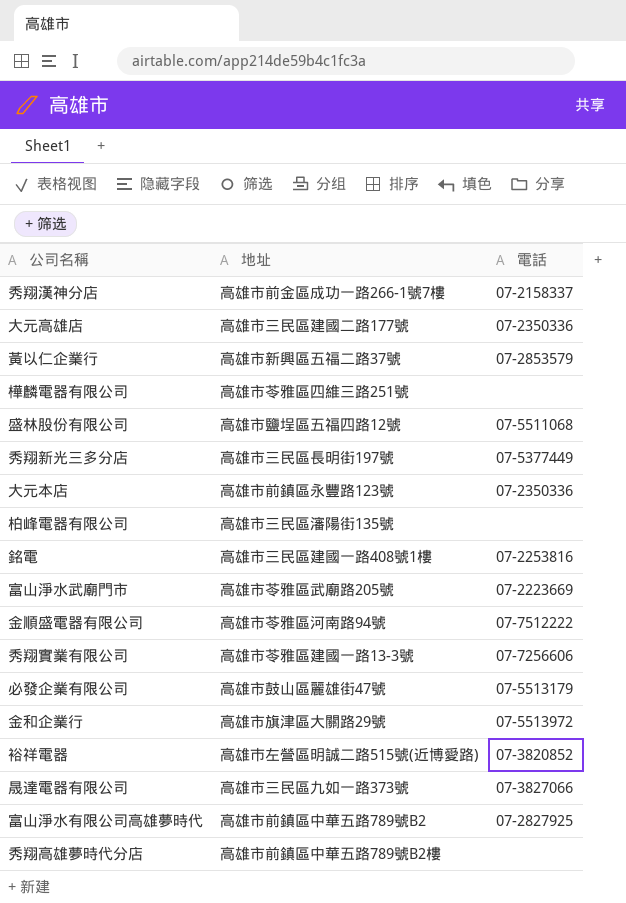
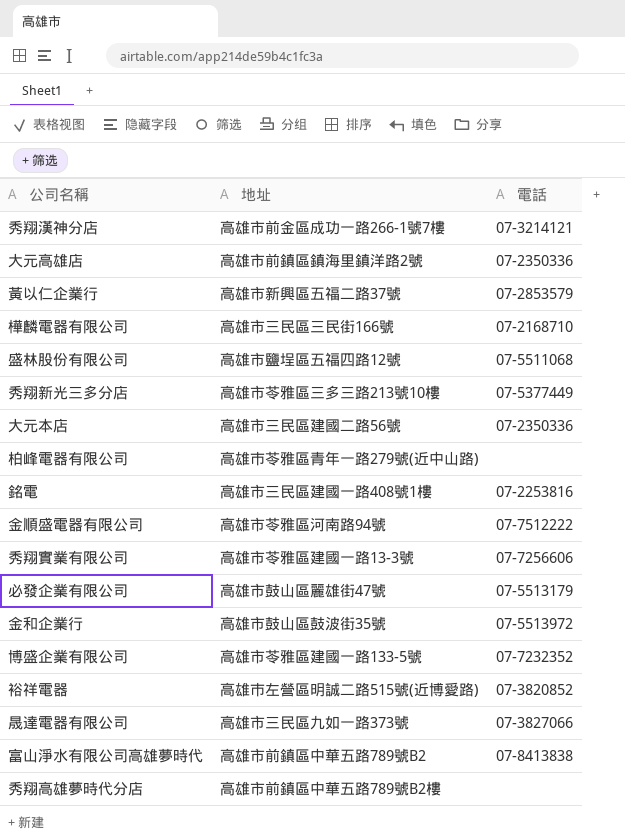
row 富山淨水武廟門市: 高雄市苓雅區武廟路205號 | 07-2223669 -> none
秀翔漢神分店 | 電話: 07-2158337 -> 07-3214121
大元高雄店 | 地址: 高雄市三民區建國二路177號 -> 高雄市前鎮區鎮海里鎮洋路2號
樺麟電器有限公司 | 地址: 高雄市苓雅區四維三路251號 -> 高雄市三民區三民街166號
樺麟電器有限公司 | 電話: none -> 07-2168710
秀翔新光三多分店 | 地址: 高雄市三民區長明街197號 -> 高雄市苓雅區三多三路213號10樓
大元本店 | 地址: 高雄市前鎮區永豐路123號 -> 高雄市三民區建國二路56號
柏峰電器有限公司 | 地址: 高雄市三民區瀋陽街135號 -> 高雄巿苓雅區青年一路279號(近中山路)
金和企業行 | 地址: 高雄市旗津區大關路29號 -> 高雄市鼓山區鼓波街35號
row 博盛企業有限公司: none -> 高雄市苓雅區建國一路133-5號 | 07-7232352
富山淨水有限公司高雄夢時代 | 電話: 07-2827925 -> 07-8413838

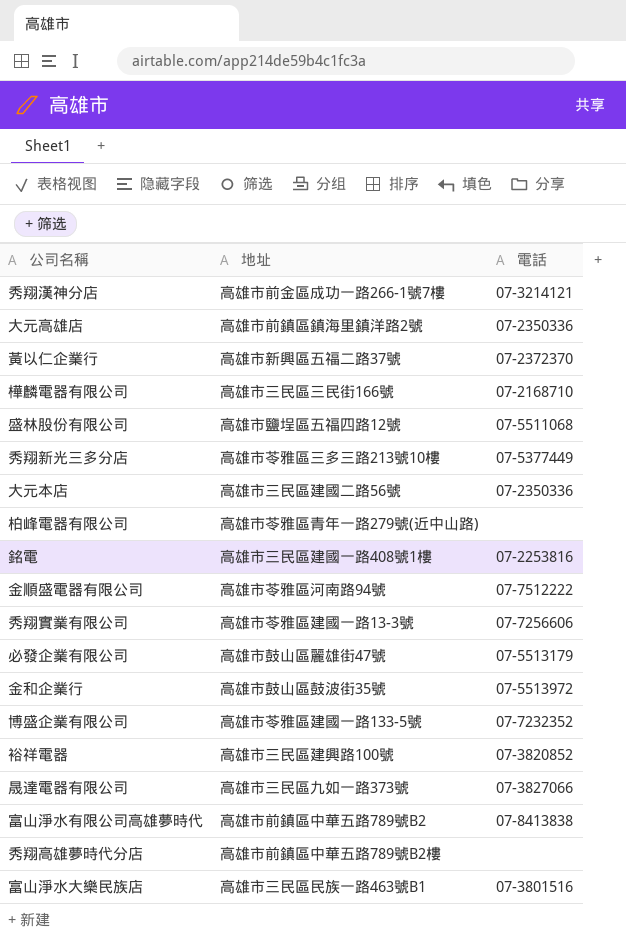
黃以仁企業行 | 電話: 07-2853579 -> 07-2372370
裕祥電器 | 地址: 高雄巿左營區明誠二路515號(近博愛路) -> 高雄市三民區建興路100號
row 富山淨水大樂民族店: none -> 高雄市三民區民族一路463號B1 | 07-3801516

